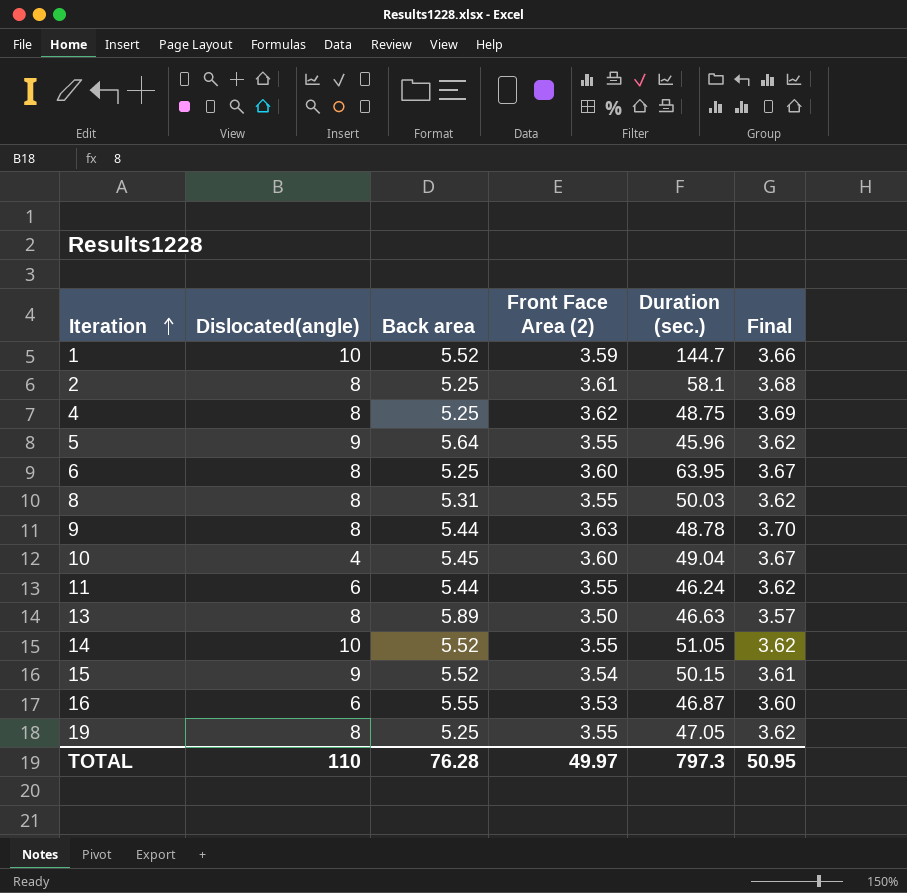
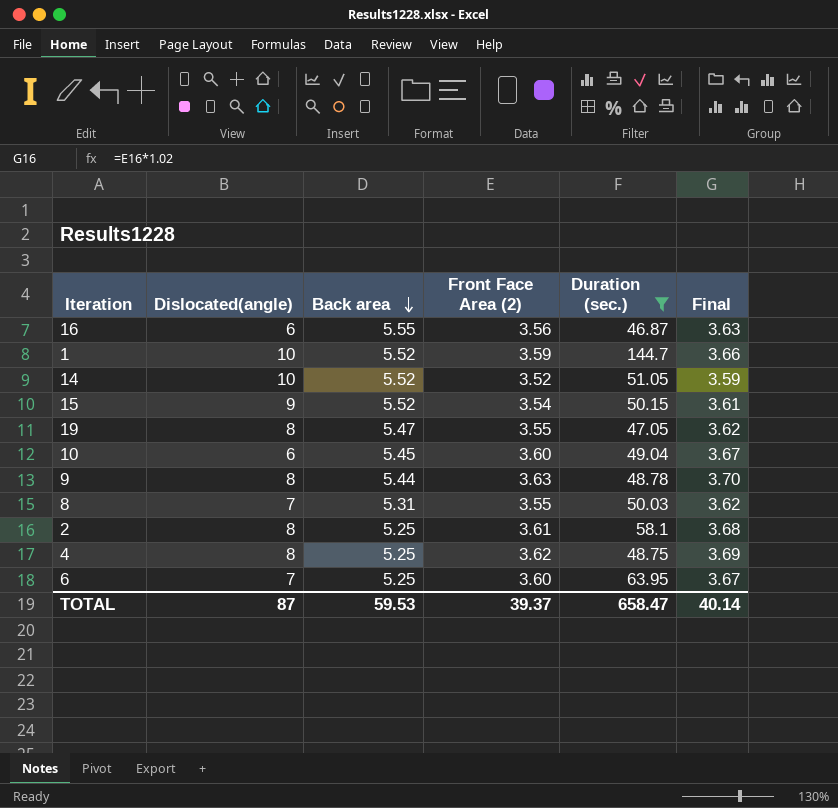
filter: none -> Duration (sec.) >= 46.87
row order: Iteration ascending -> Back area descending
16 | Front Face Area (2): 3.53 -> 3.56
16 | Final: 3.60 -> 3.63
14 | Front Face Area (2): 3.55 -> 3.52
14 | Final: 3.62 -> 3.59
19 | Back area: 5.25 -> 5.47
10 | Dislocated(angle): 4 -> 6
8 | Dislocated(angle): 8 -> 7
6 | Dislocated(angle): 8 -> 7
TOTAL | Dislocated(angle): 110 -> 87
TOTAL | Back area: 76.28 -> 59.53
TOTAL | Front Face Area (2): 49.97 -> 39.37
TOTAL | Duration (sec.): 797.3 -> 658.47
TOTAL | Final: 50.95 -> 40.14

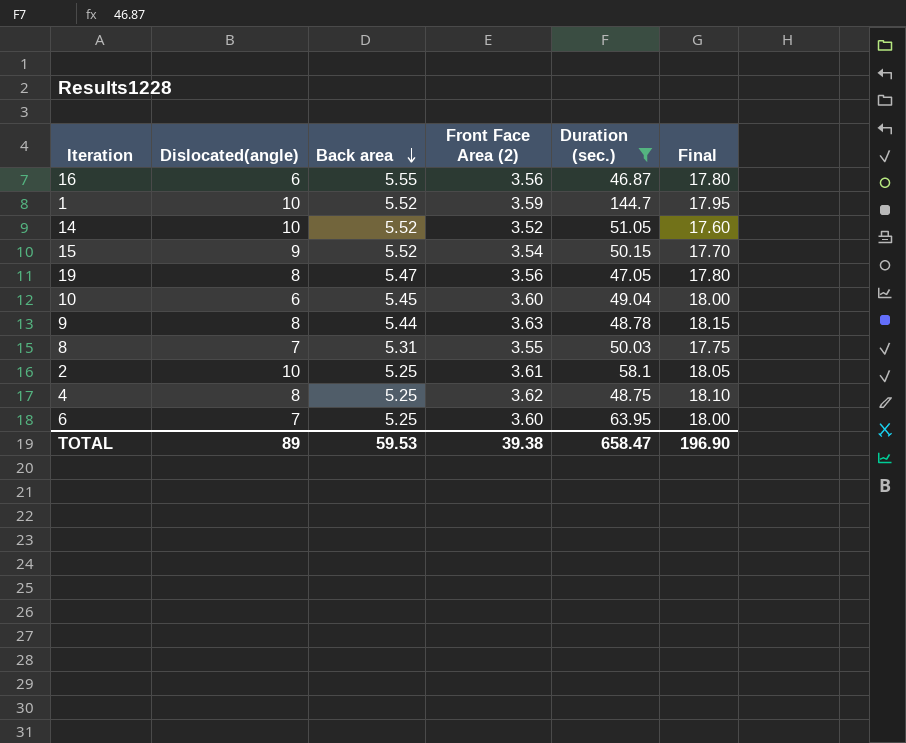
column Final | formula: [Front Face Area (2)] * 1.02 -> [Front Face Area (2)] * 5
19 | Front Face Area (2): 3.55 -> 3.56
2 | Dislocated(angle): 8 -> 10
TOTAL | Dislocated(angle): 87 -> 89
TOTAL | Front Face Area (2): 39.37 -> 39.38
TOTAL | Final: 40.14 -> 196.90

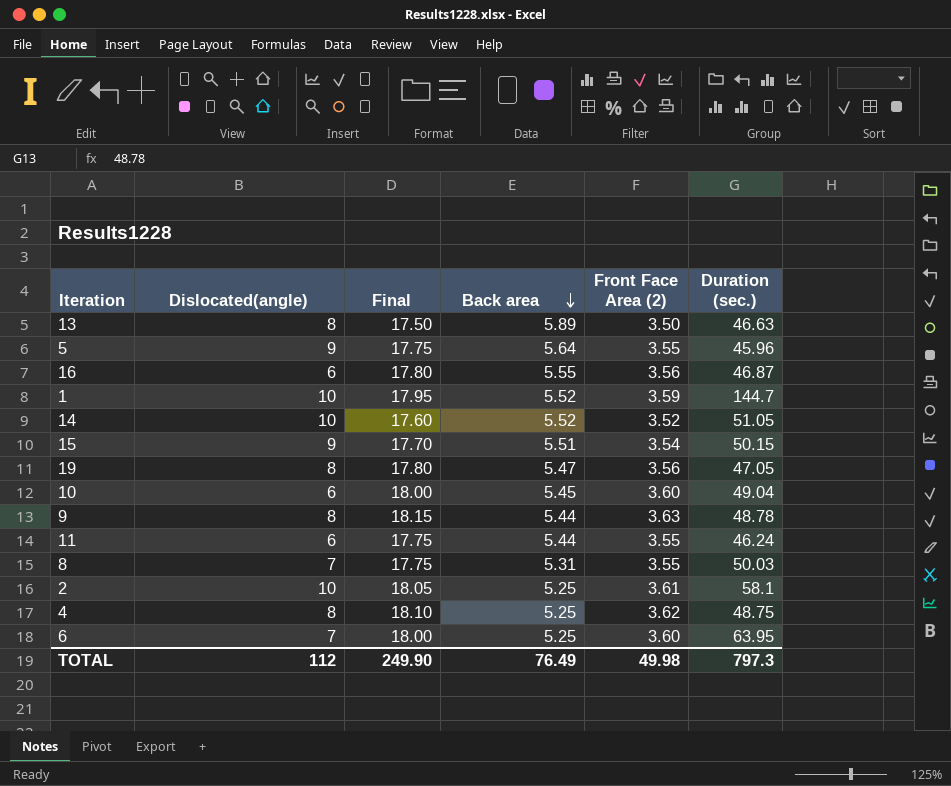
filter: Duration (sec.) >= 46.87 -> none
column Final | position: 6 -> 3
15 | Back area: 5.52 -> 5.51
TOTAL | Dislocated(angle): 89 -> 112
TOTAL | Final: 196.90 -> 249.90
TOTAL | Back area: 59.53 -> 76.49
TOTAL | Front Face Area (2): 39.38 -> 49.98
TOTAL | Duration (sec.): 658.47 -> 797.3

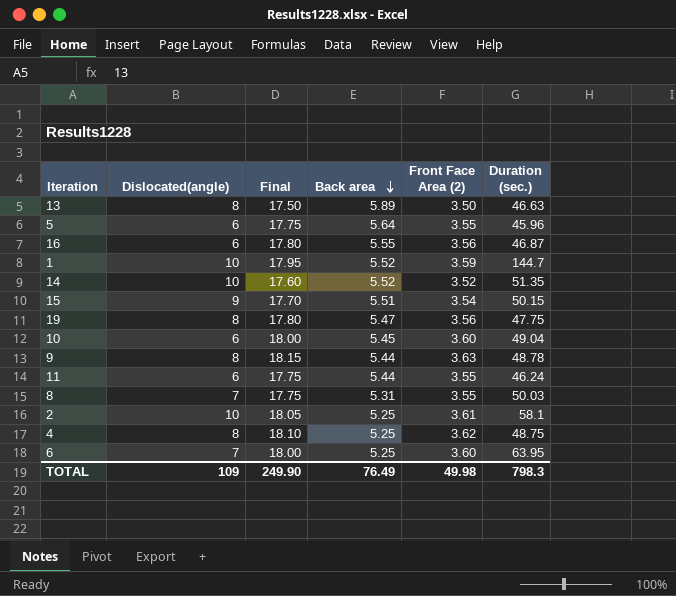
5 | Dislocated(angle): 9 -> 6
14 | Duration (sec.): 51.05 -> 51.35
19 | Duration (sec.): 47.05 -> 47.75
TOTAL | Dislocated(angle): 112 -> 109
TOTAL | Duration (sec.): 797.3 -> 798.3

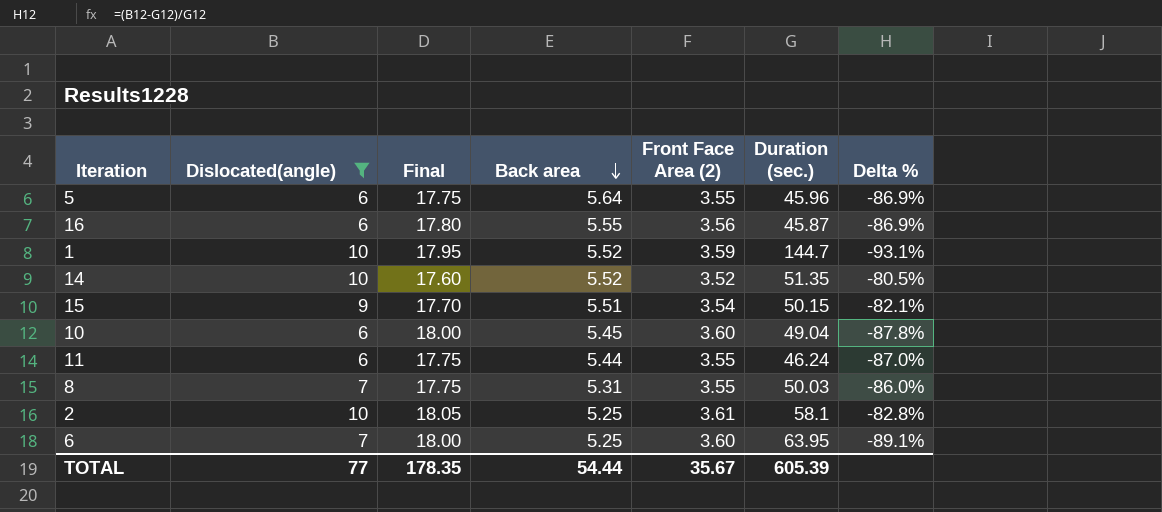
filter: none -> Dislocated(angle) != 8
column Delta % | formula: none -> ([Dislocated(angle)] - [Duration (sec.)]) / [Duration (sec.)]
16 | Duration (sec.): 46.87 -> 45.87
TOTAL | Dislocated(angle): 109 -> 77
TOTAL | Final: 249.90 -> 178.35
TOTAL | Back area: 76.49 -> 54.44
TOTAL | Front Face Area (2): 49.98 -> 35.67
TOTAL | Duration (sec.): 798.3 -> 605.39

